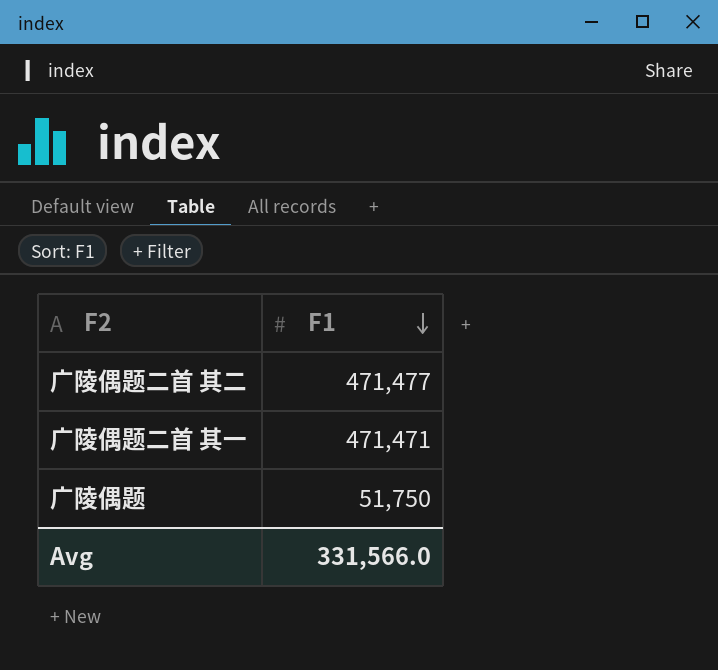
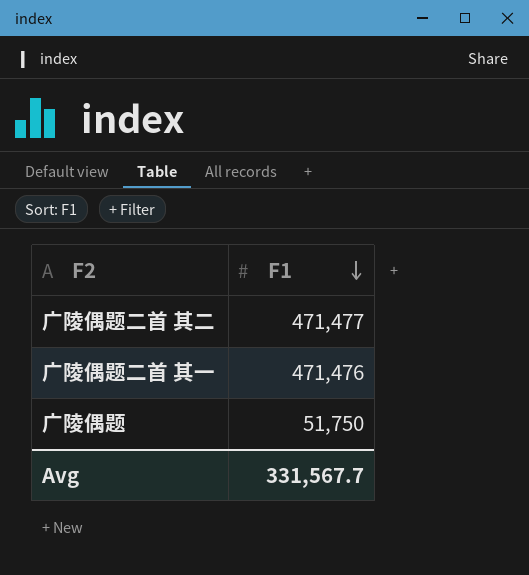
广陵偶题二首 其一 | F1: 471,471 -> 471,476
Avg | F1: 331,566.0 -> 331,567.7

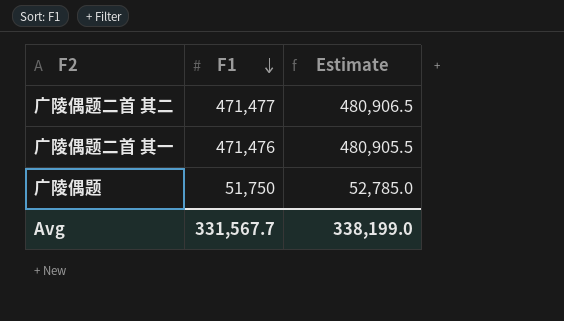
column Estimate | formula: none -> [F1] * 1.02

